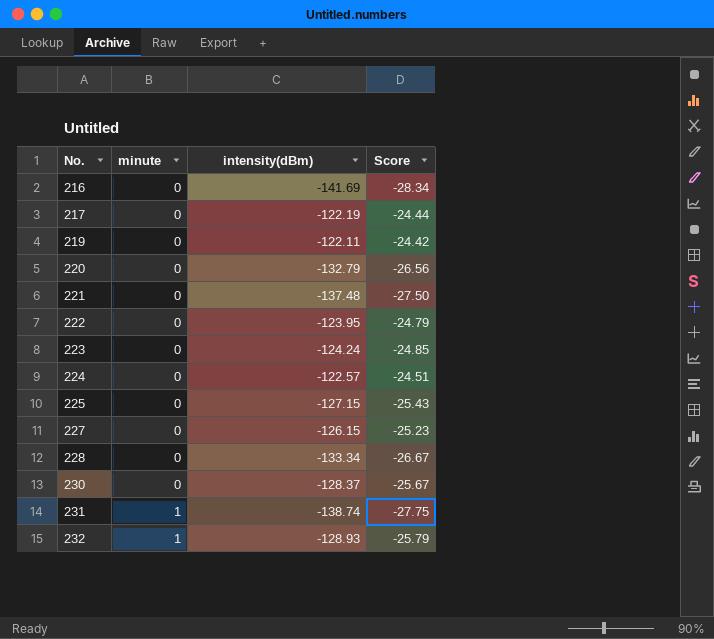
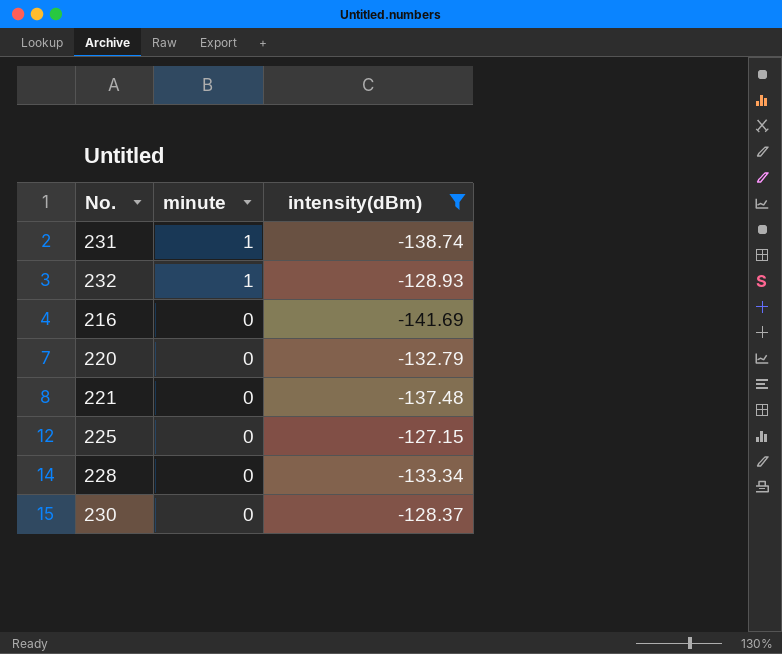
filter: none -> intensity(dBm) <= -127.15
row order: No. ascending -> minute descending
column Score | formula: [intensity(dBm)] * 0.2 -> none

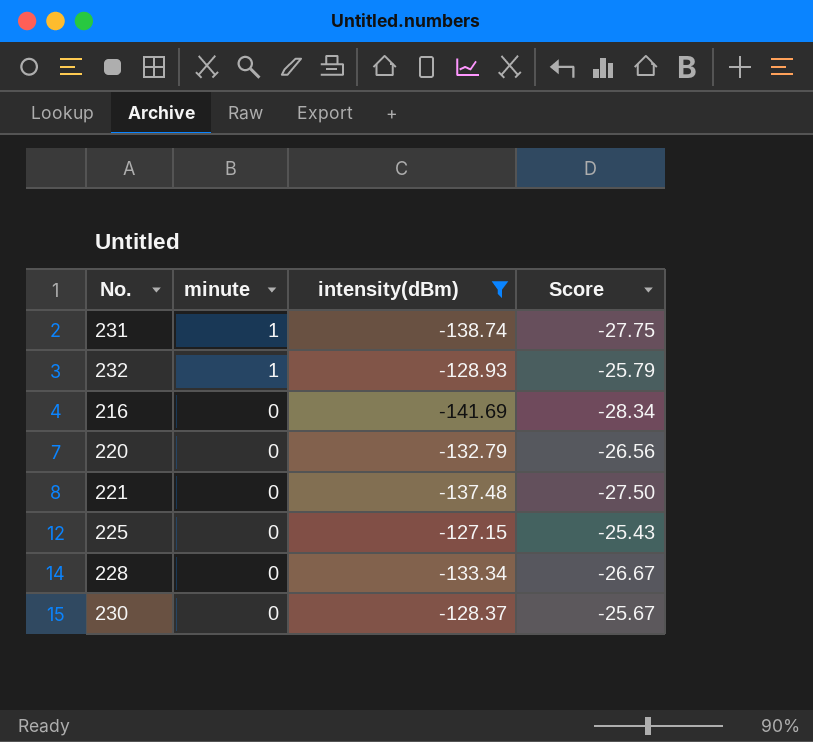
column Score | formula: none -> [intensity(dBm)] * 0.2

